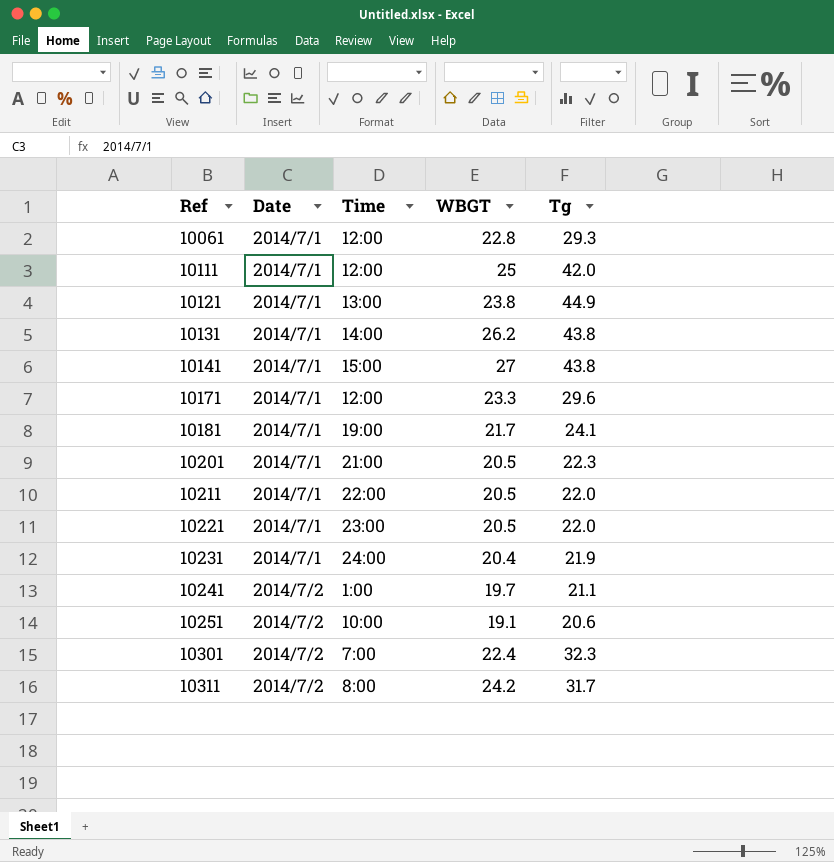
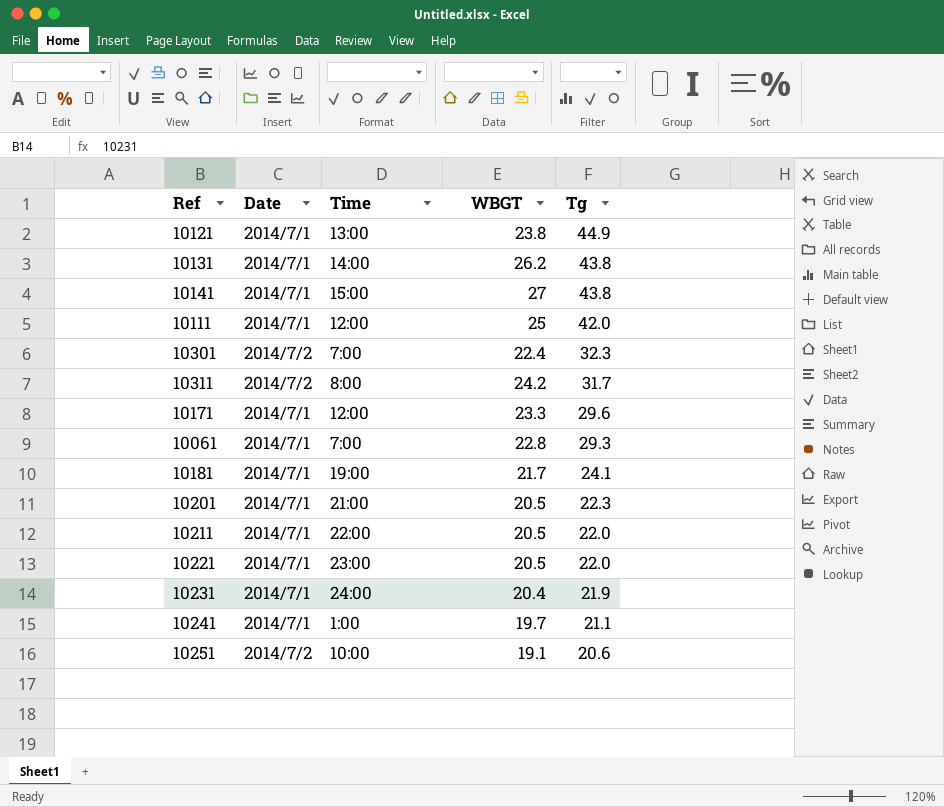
row order: Ref ascending -> Tg descending
10061 | Time: 12:00 -> 7:00
10241 | Date: 2014/7/2 -> 2014/7/1

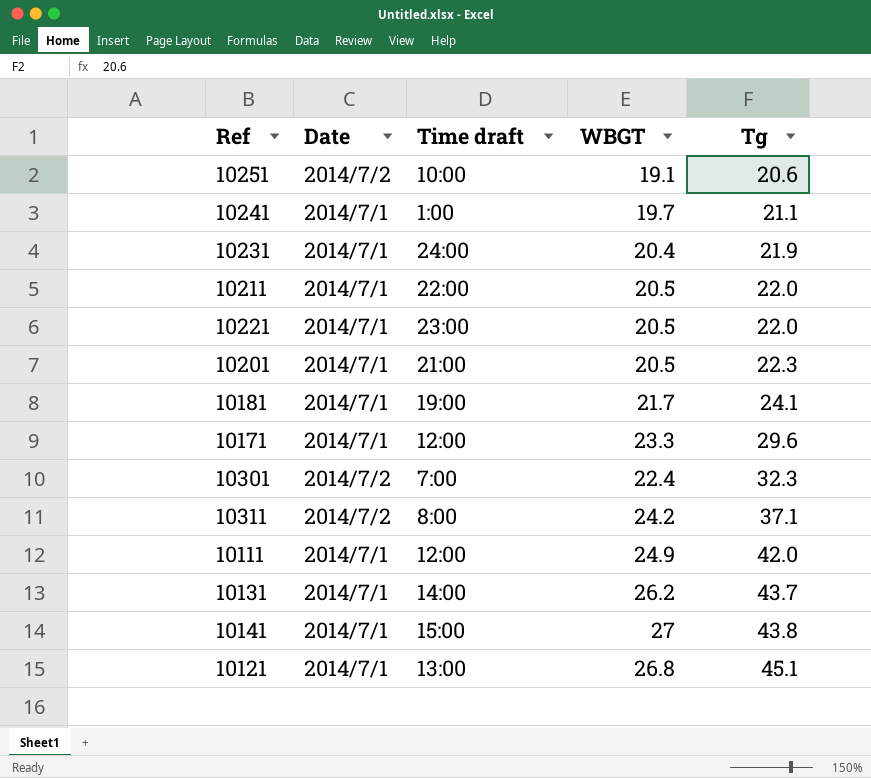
row order: Tg descending -> Tg ascending
column name: Time -> Time draft
row 10061: 2014/7/1 | 7:00 | 22.8 | 29.3 -> none
10311 | Tg: 31.7 -> 37.1
10111 | WBGT: 25 -> 24.9
10131 | Tg: 43.8 -> 43.7
10121 | WBGT: 23.8 -> 26.8
10121 | Tg: 44.9 -> 45.1

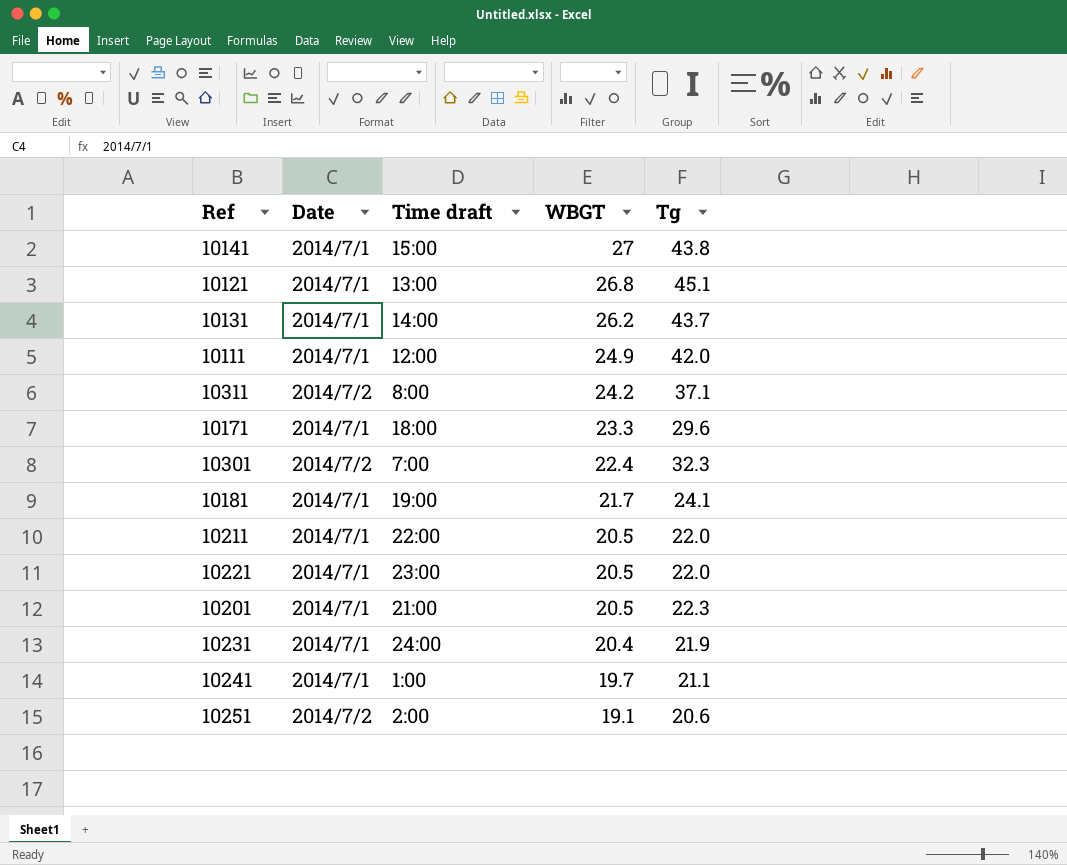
row order: Tg ascending -> WBGT descending
10171 | Time draft: 12:00 -> 18:00
10251 | Time draft: 10:00 -> 2:00

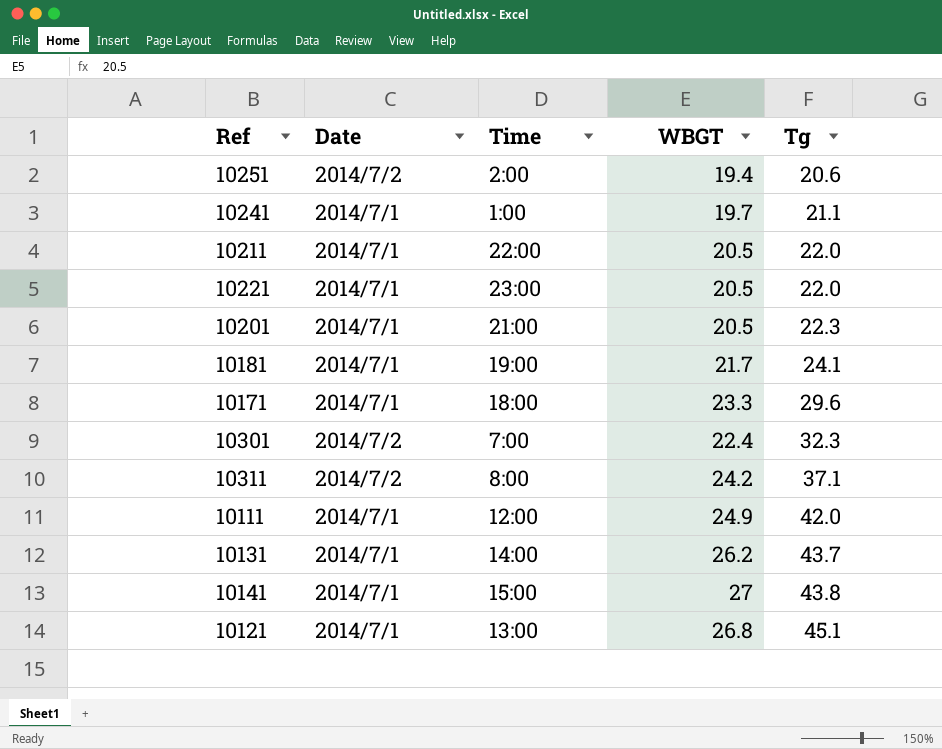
row order: WBGT descending -> Tg ascending
column name: Time draft -> Time
row 10231: 2014/7/1 | 24:00 | 20.4 | 21.9 -> none
10251 | WBGT: 19.1 -> 19.4

